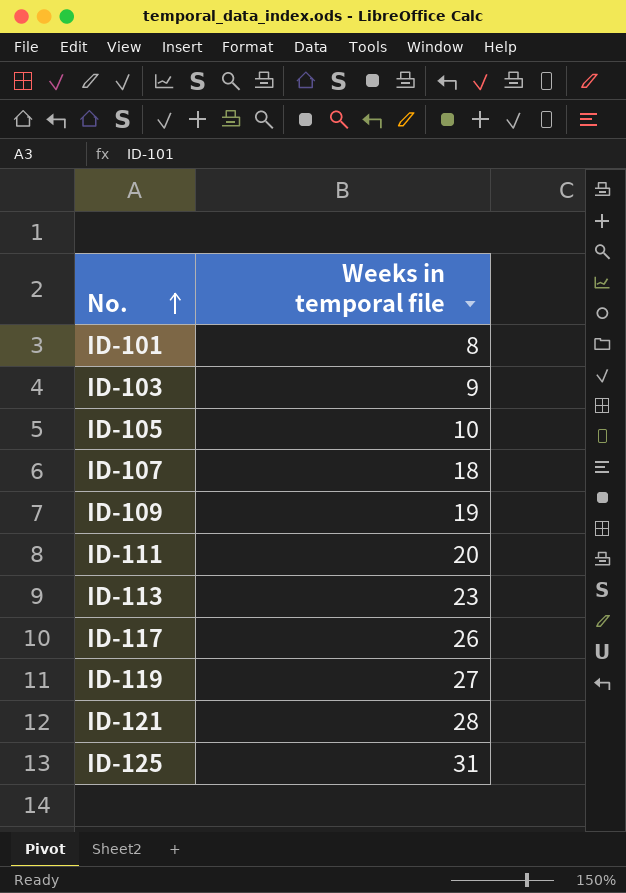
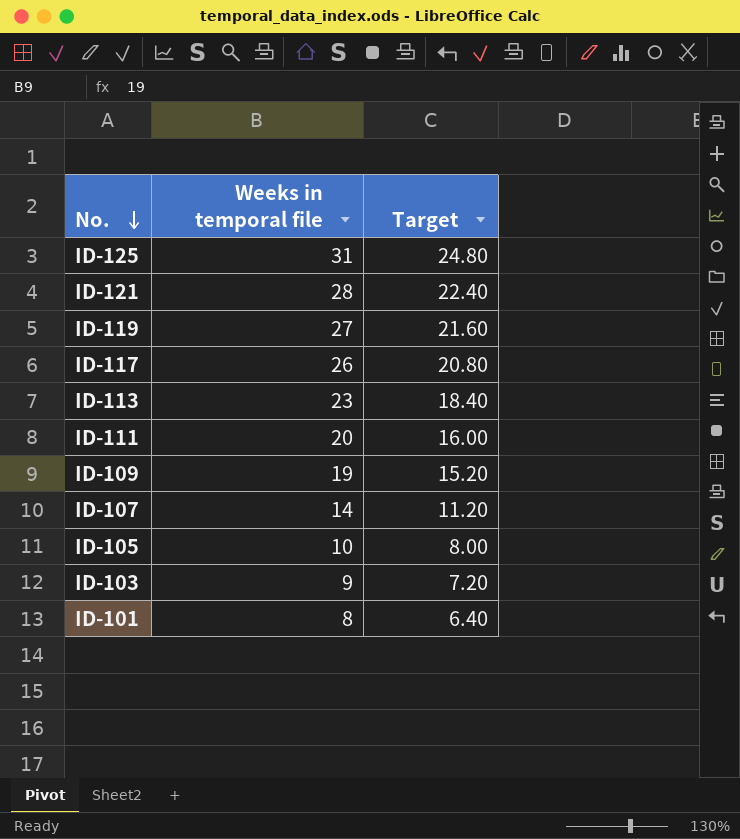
row order: No. ascending -> No. descending
column Target | formula: none -> [Weeks in temporal file] * 0.8
ID-107 | Weeks in temporal file: 18 -> 14

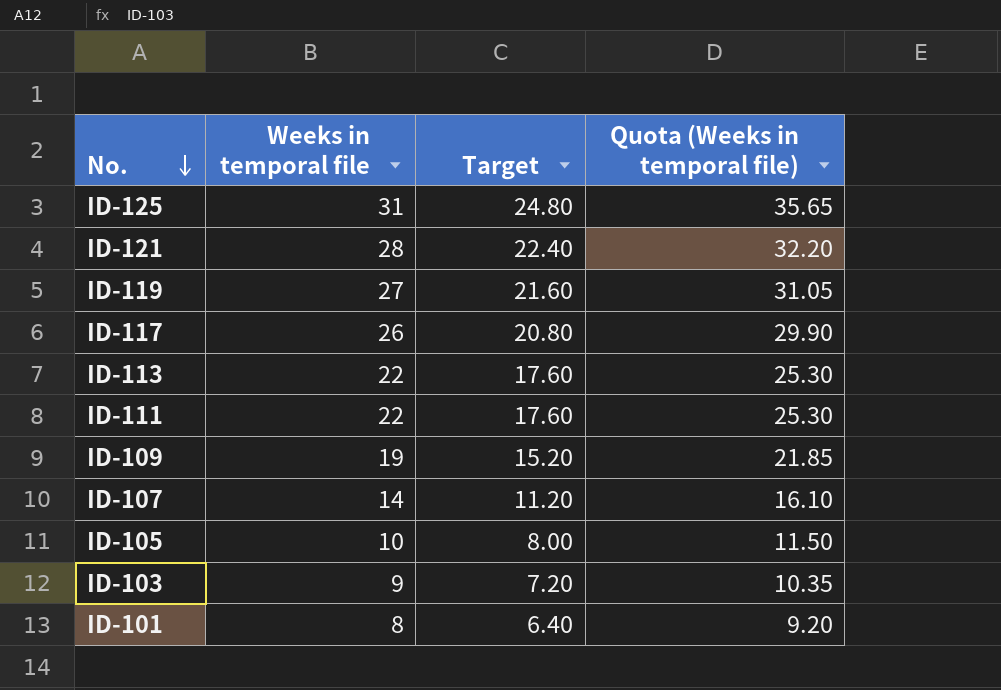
column Quota (Weeks in temporal file) | formula: none -> [Weeks in temporal file] * 1.15
ID-113 | Weeks in temporal file: 23 -> 22
ID-113 | Target: 18.40 -> 17.60
ID-111 | Weeks in temporal file: 20 -> 22
ID-111 | Target: 16.00 -> 17.60

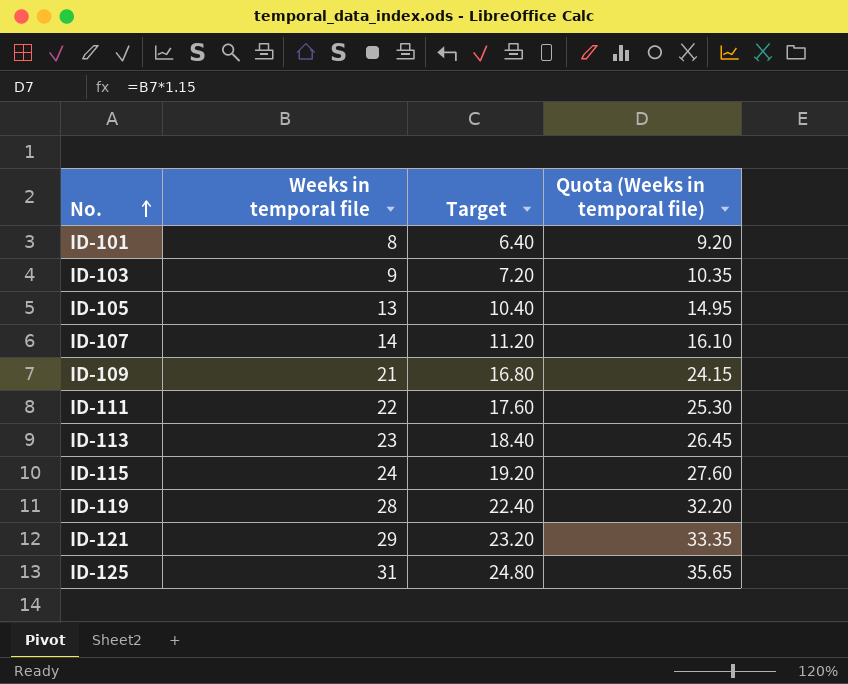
row order: No. descending -> No. ascending
row ID-117: 26 | 20.80 | 29.90 -> none
ID-105 | Weeks in temporal file: 10 -> 13
ID-105 | Target: 8.00 -> 10.40
ID-105 | Quota (Weeks in temporal file): 11.50 -> 14.95
ID-109 | Weeks in temporal file: 19 -> 21
ID-109 | Target: 15.20 -> 16.80
ID-109 | Quota (Weeks in temporal file): 21.85 -> 24.15
ID-113 | Weeks in temporal file: 22 -> 23
ID-113 | Target: 17.60 -> 18.40
ID-113 | Quota (Weeks in temporal file): 25.30 -> 26.45
row ID-115: none -> 24 | 19.20 | 27.60
ID-119 | Weeks in temporal file: 27 -> 28
ID-119 | Target: 21.60 -> 22.40
ID-119 | Quota (Weeks in temporal file): 31.05 -> 32.20
ID-121 | Weeks in temporal file: 28 -> 29
ID-121 | Target: 22.40 -> 23.20
ID-121 | Quota (Weeks in temporal file): 32.20 -> 33.35

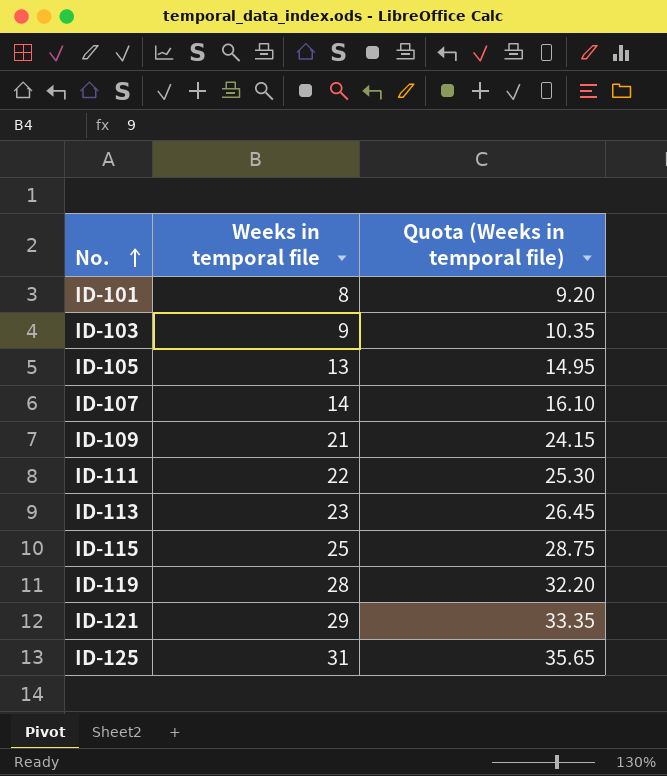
column Target | formula: [Weeks in temporal file] * 0.8 -> none
ID-115 | Weeks in temporal file: 24 -> 25
ID-115 | Quota (Weeks in temporal file): 27.60 -> 28.75

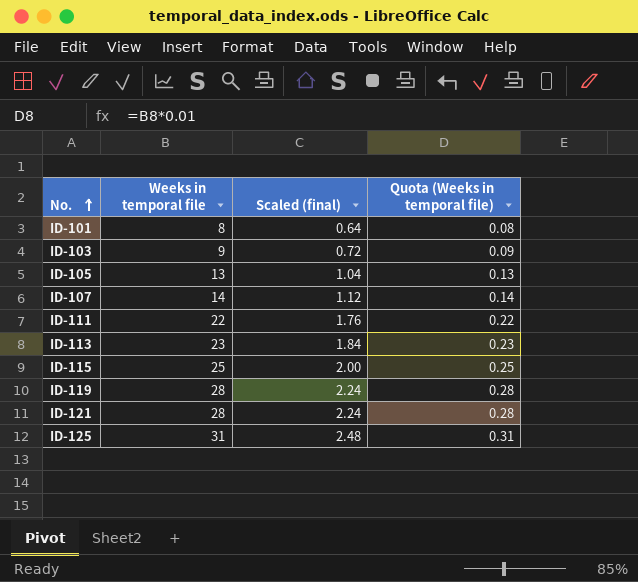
column Scaled (final) | formula: none -> [Weeks in temporal file] * 0.08
column Quota (Weeks in temporal file) | formula: [Weeks in temporal file] * 1.15 -> [Weeks in temporal file] * 0.01
row ID-109: 21 | 24.15 -> none
ID-121 | Weeks in temporal file: 29 -> 28

